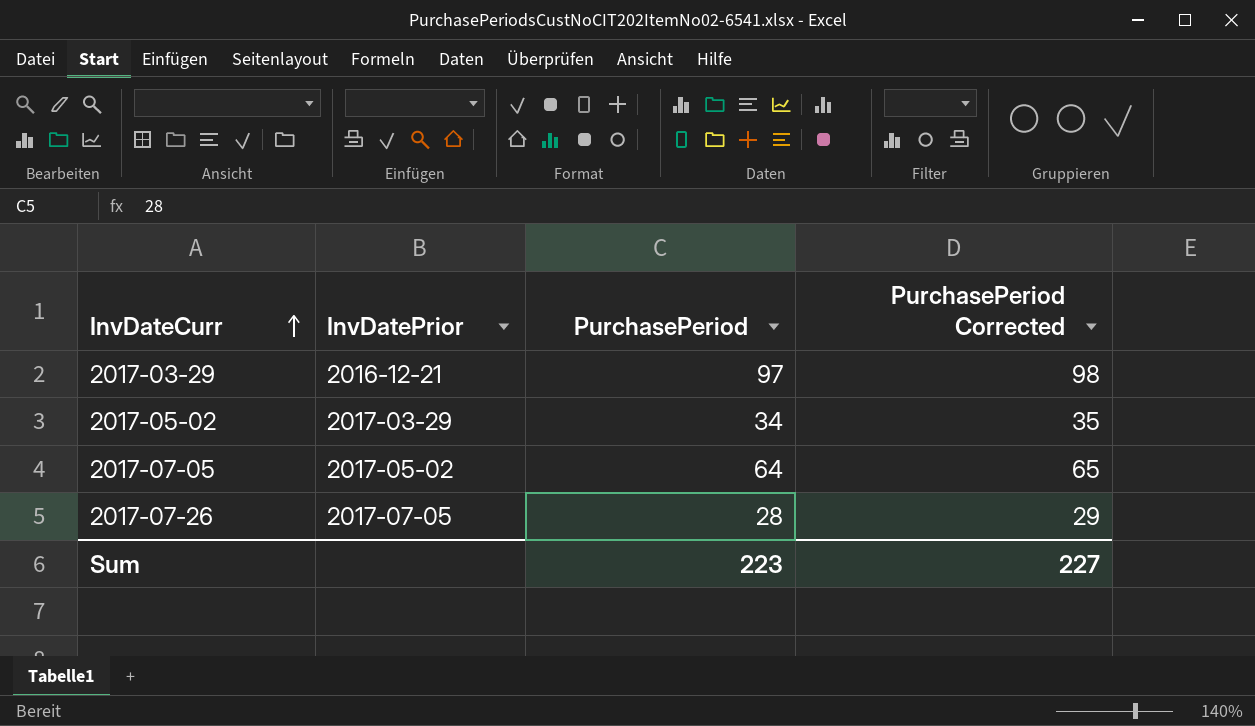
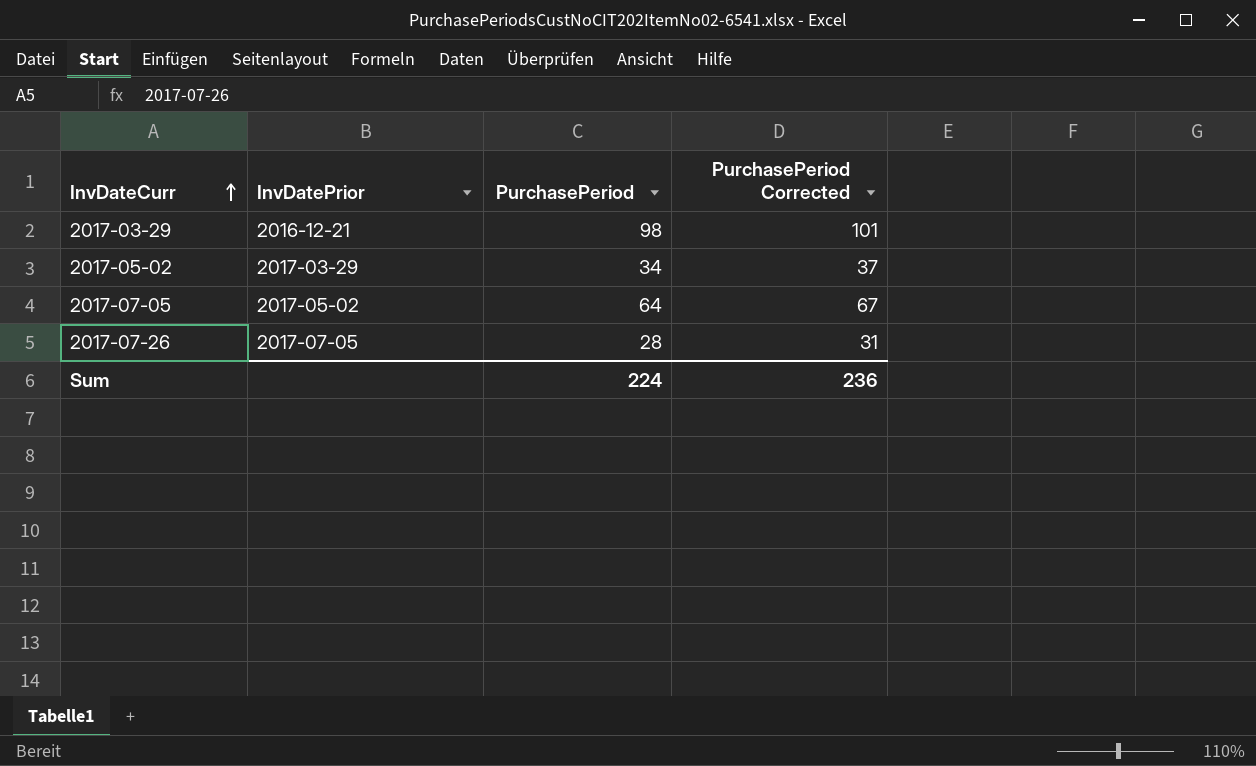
column PurchasePeriod Corrected | formula: [PurchasePeriod] + 1 -> [PurchasePeriod] + 3
2017-03-29 | PurchasePeriod: 97 -> 98
Sum | PurchasePeriod: 223 -> 224
Sum | PurchasePeriod Corrected: 227 -> 236

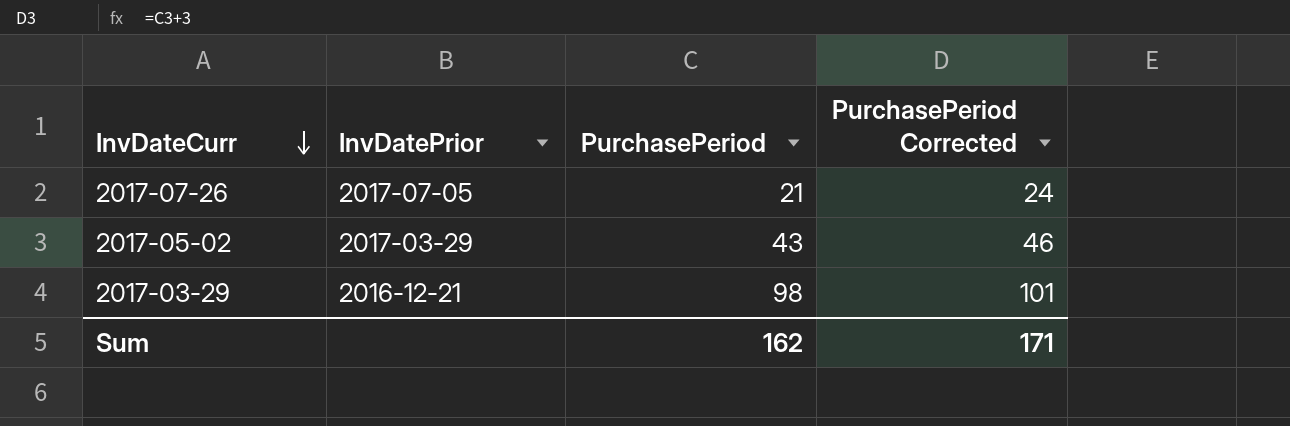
row order: InvDateCurr ascending -> InvDateCurr descending
row 2017-07-05: 2017-05-02 | 64 | 67 -> none
2017-07-26 | PurchasePeriod: 28 -> 21
2017-07-26 | PurchasePeriod Corrected: 31 -> 24
2017-05-02 | PurchasePeriod: 34 -> 43
2017-05-02 | PurchasePeriod Corrected: 37 -> 46
Sum | PurchasePeriod: 224 -> 162
Sum | PurchasePeriod Corrected: 236 -> 171

